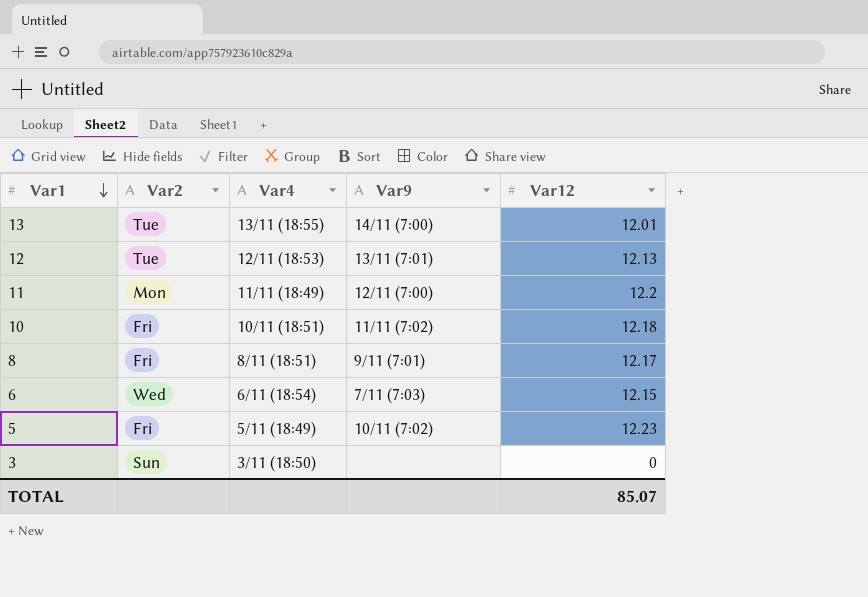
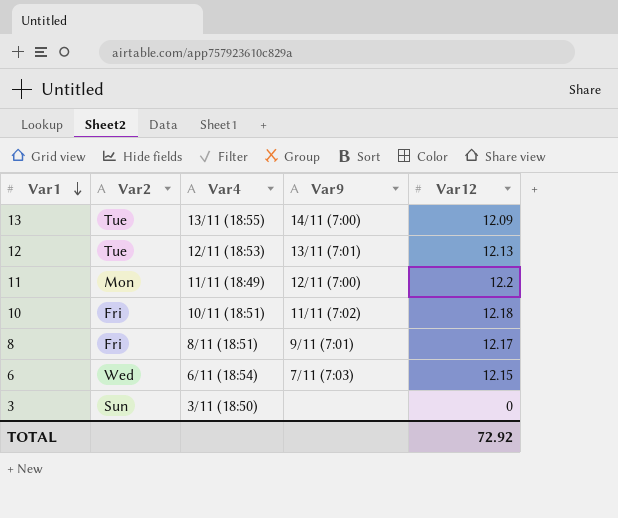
row 5: Fri | 5/11 (18:49) | 10/11 (7:02) | 12.23 -> none
13 | Var12: 12.01 -> 12.09
TOTAL | Var12: 85.07 -> 72.92

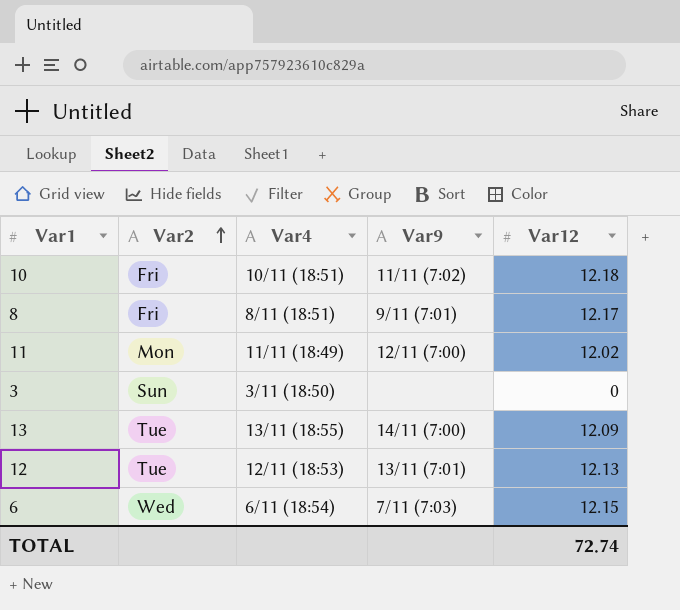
row order: Var1 descending -> Var2 ascending
11 | Var12: 12.2 -> 12.02
TOTAL | Var12: 72.92 -> 72.74

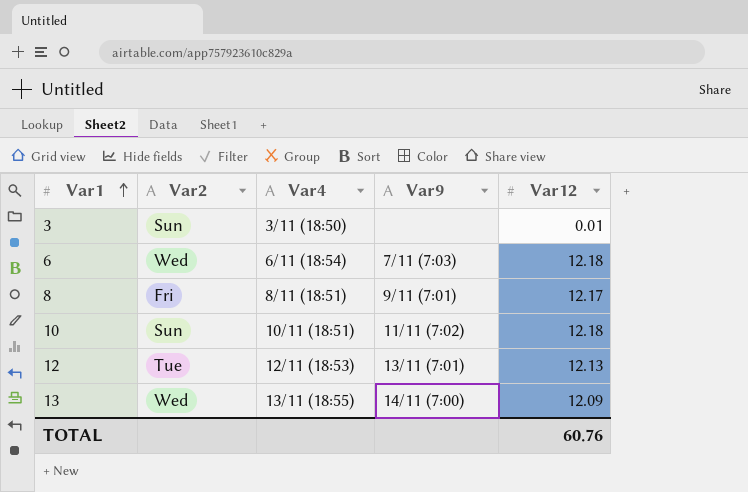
row order: Var2 ascending -> Var1 ascending
row 11: Mon | 11/11 (18:49) | 12/11 (7:00) | 12.02 -> none
3 | Var12: 0 -> 0.01
6 | Var12: 12.15 -> 12.18
10 | Var2: Fri -> Sun
13 | Var2: Tue -> Wed
TOTAL | Var12: 72.74 -> 60.76

